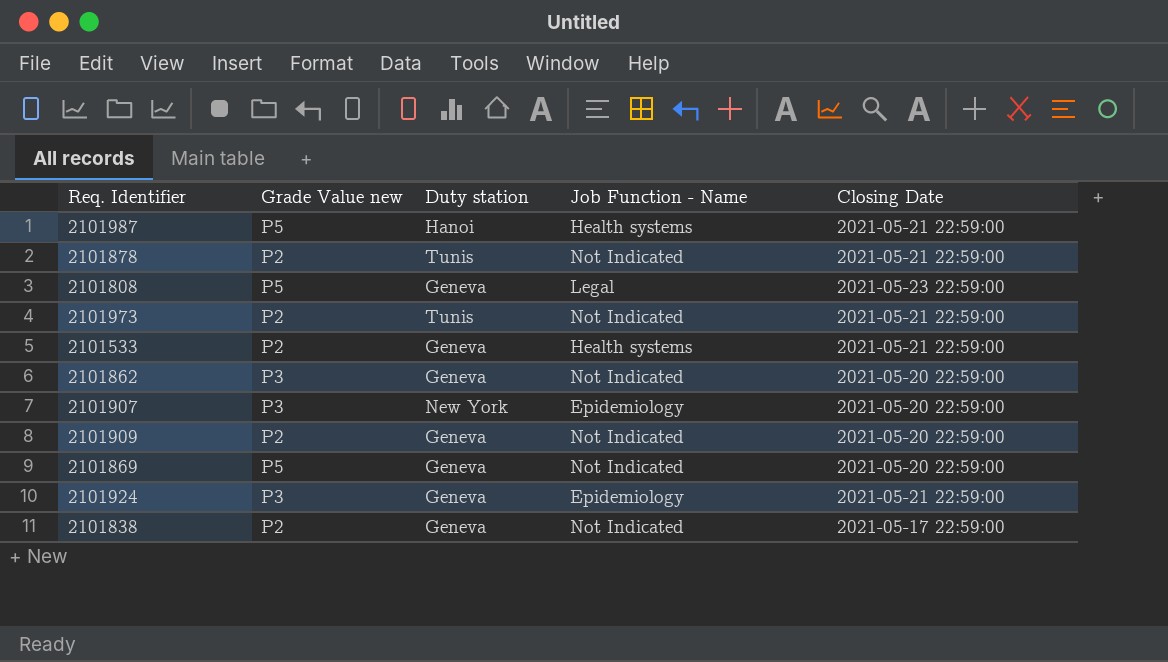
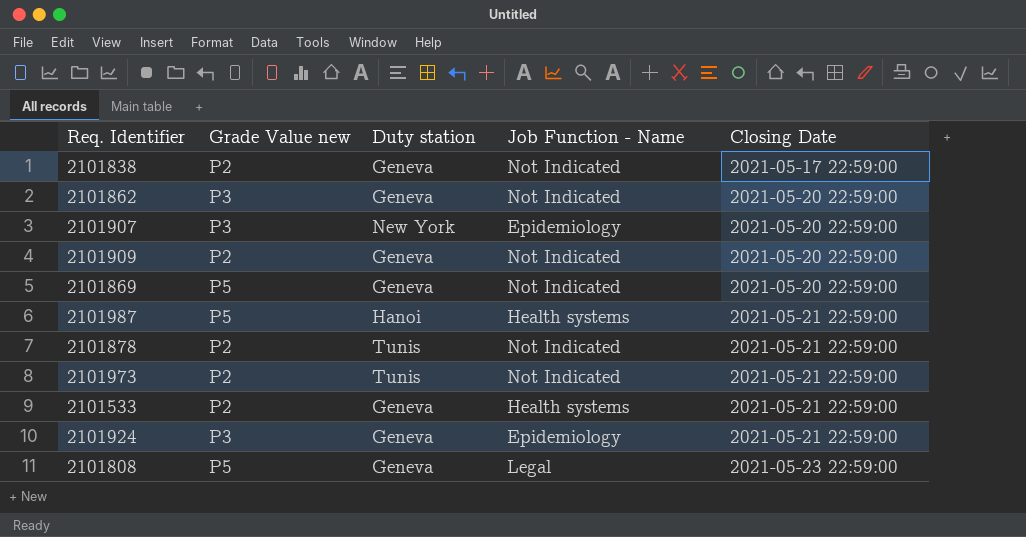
row order: none -> Closing Date ascending

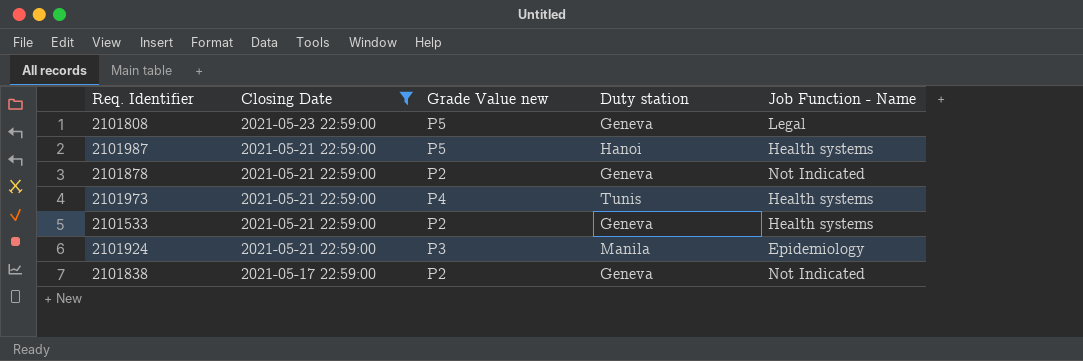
filter: none -> Closing Date != 2021-05-20 22:59:00
row order: Closing Date ascending -> Closing Date descending
column Closing Date | position: 5 -> 2
2101878 | Duty station: Tunis -> Geneva
2101973 | Grade Value new: P2 -> P4
2101973 | Job Function - Name: Not Indicated -> Health systems
2101924 | Duty station: Geneva -> Manila

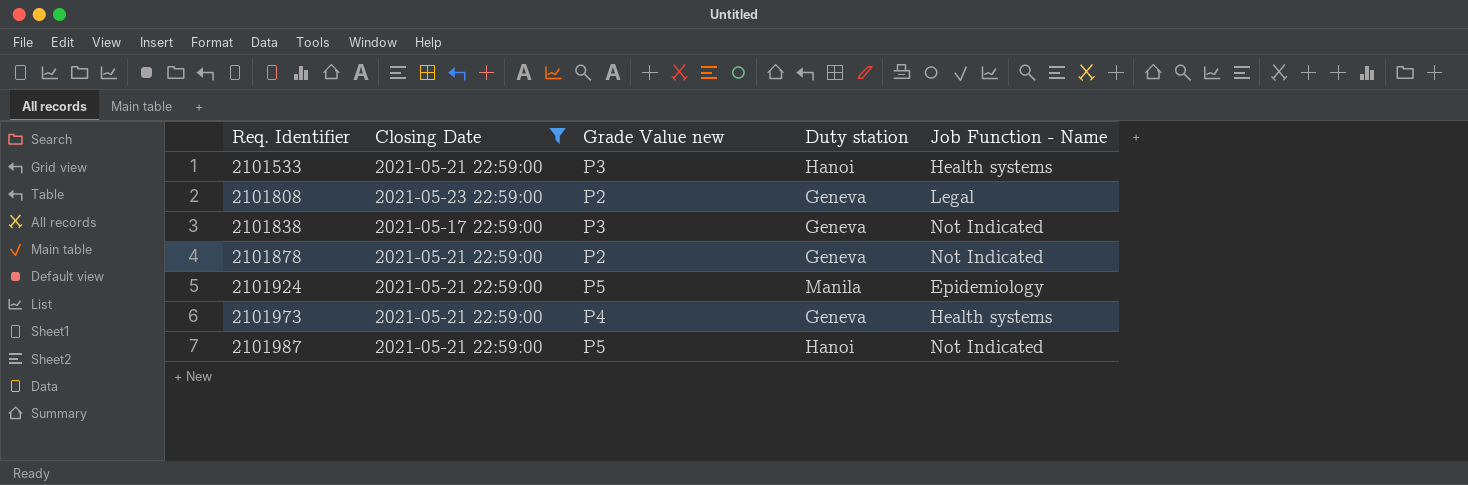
row order: Closing Date descending -> Req. Identifier ascending
2101533 | Grade Value new: P2 -> P3
2101533 | Duty station: Geneva -> Hanoi
2101808 | Grade Value new: P5 -> P2
2101838 | Grade Value new: P2 -> P3
2101924 | Grade Value new: P3 -> P5
2101973 | Duty station: Tunis -> Geneva
2101987 | Job Function - Name: Health systems -> Not Indicated

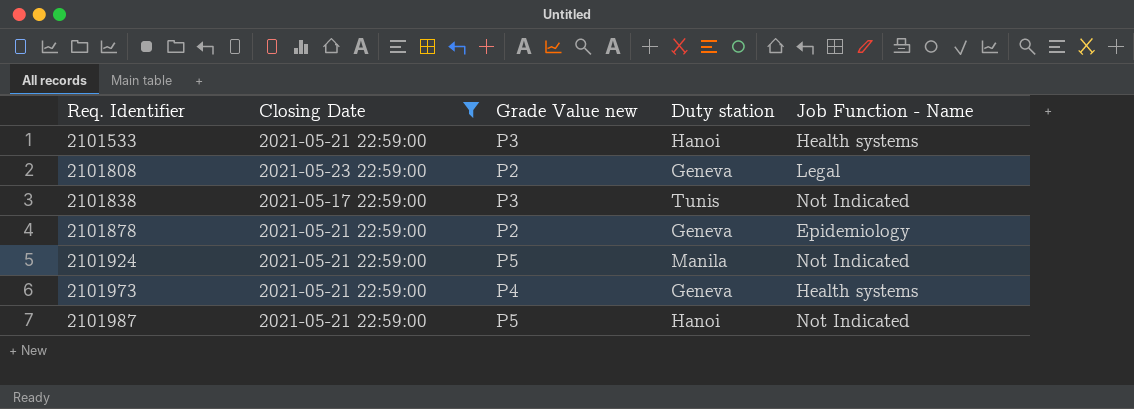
2101838 | Duty station: Geneva -> Tunis
2101878 | Job Function - Name: Not Indicated -> Epidemiology
2101924 | Job Function - Name: Epidemiology -> Not Indicated

